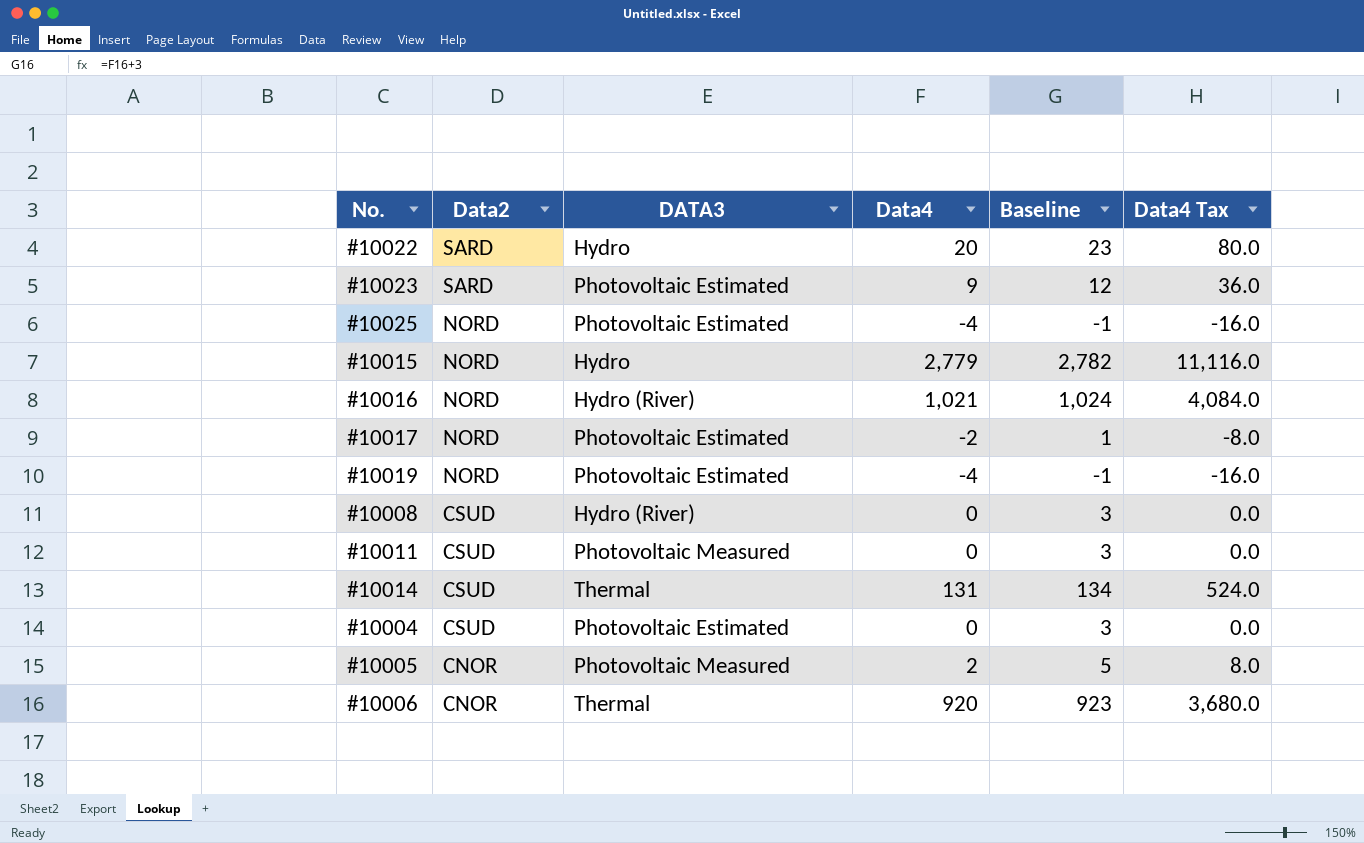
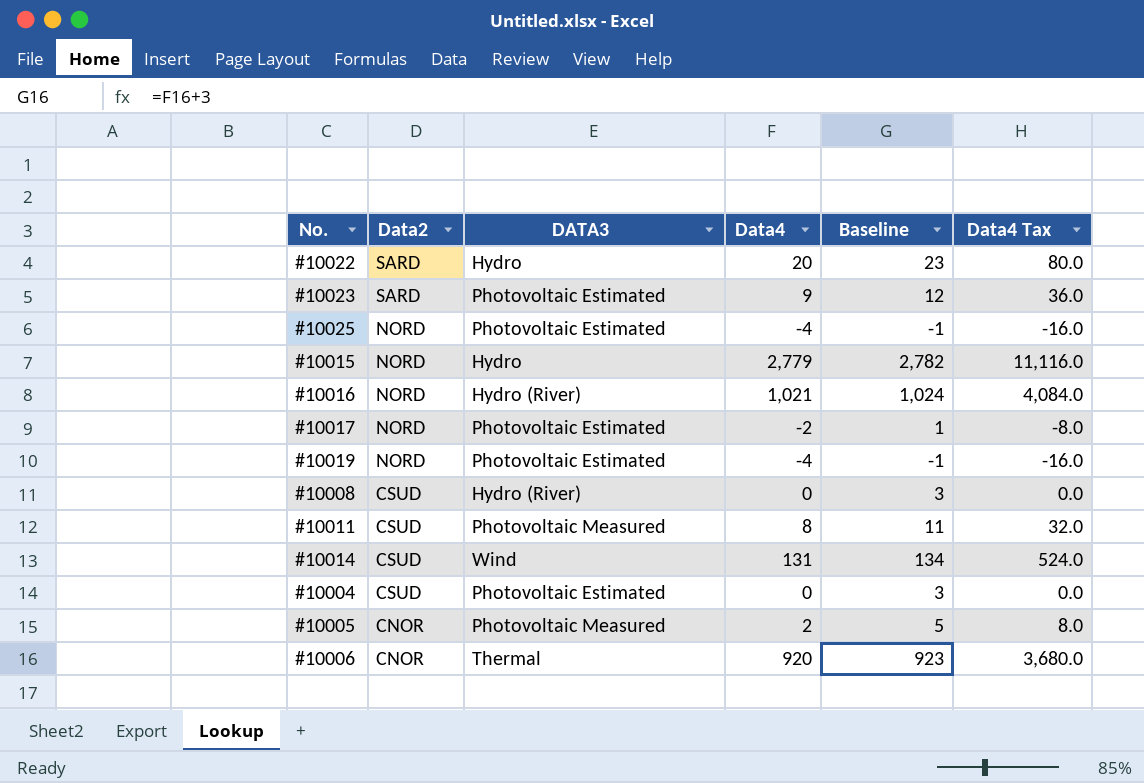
#10011 | Data4: 0 -> 8
#10011 | Baseline: 3 -> 11
#10011 | Data4 Tax: 0.0 -> 32.0
#10014 | DATA3: Thermal -> Wind

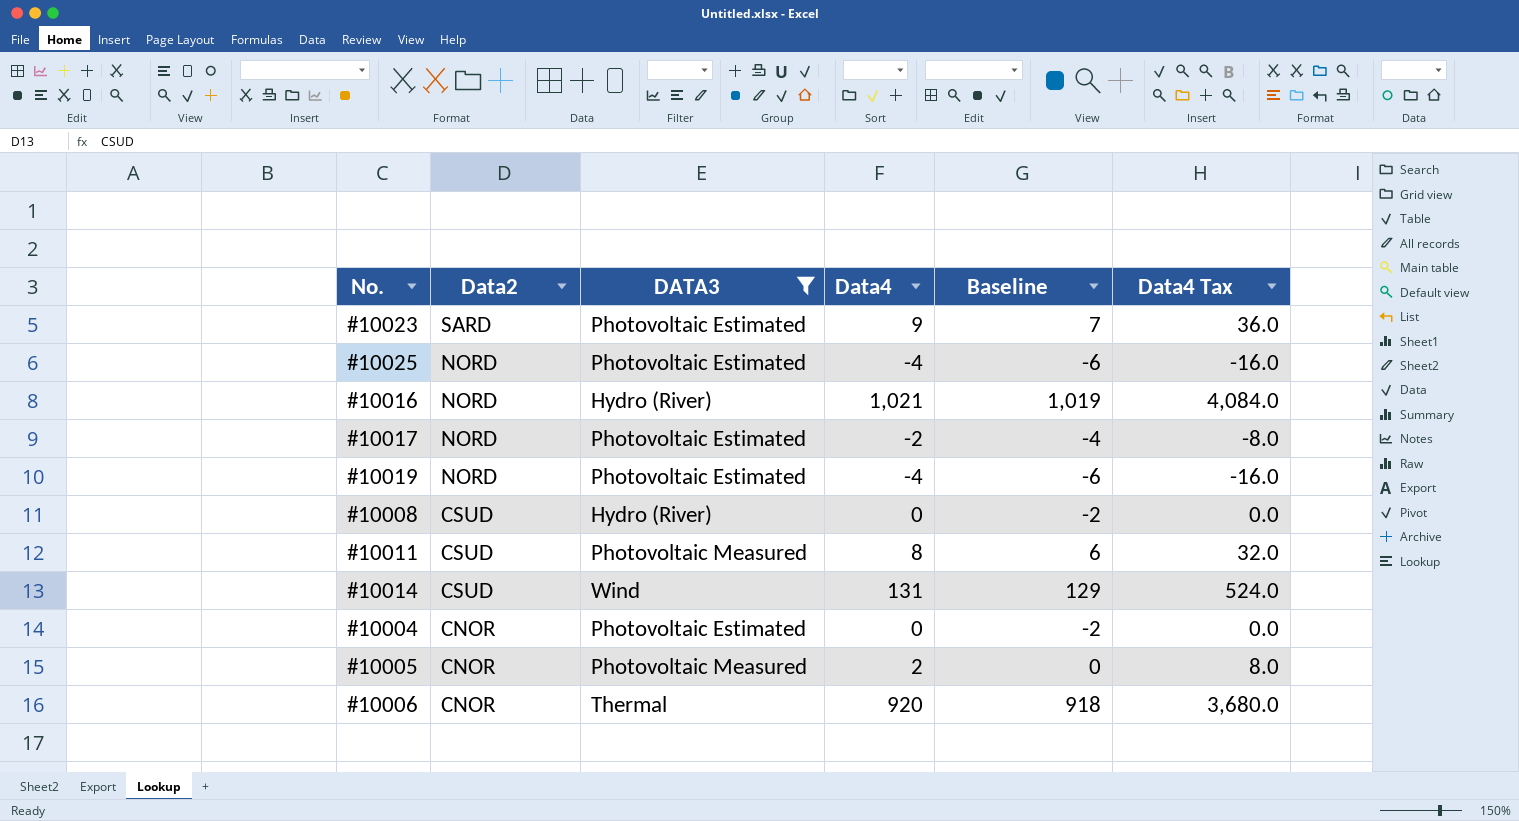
filter: none -> DATA3 != Hydro
column Baseline | formula: [Data4] + 3 -> [Data4] - 2
#10004 | Data2: CSUD -> CNOR

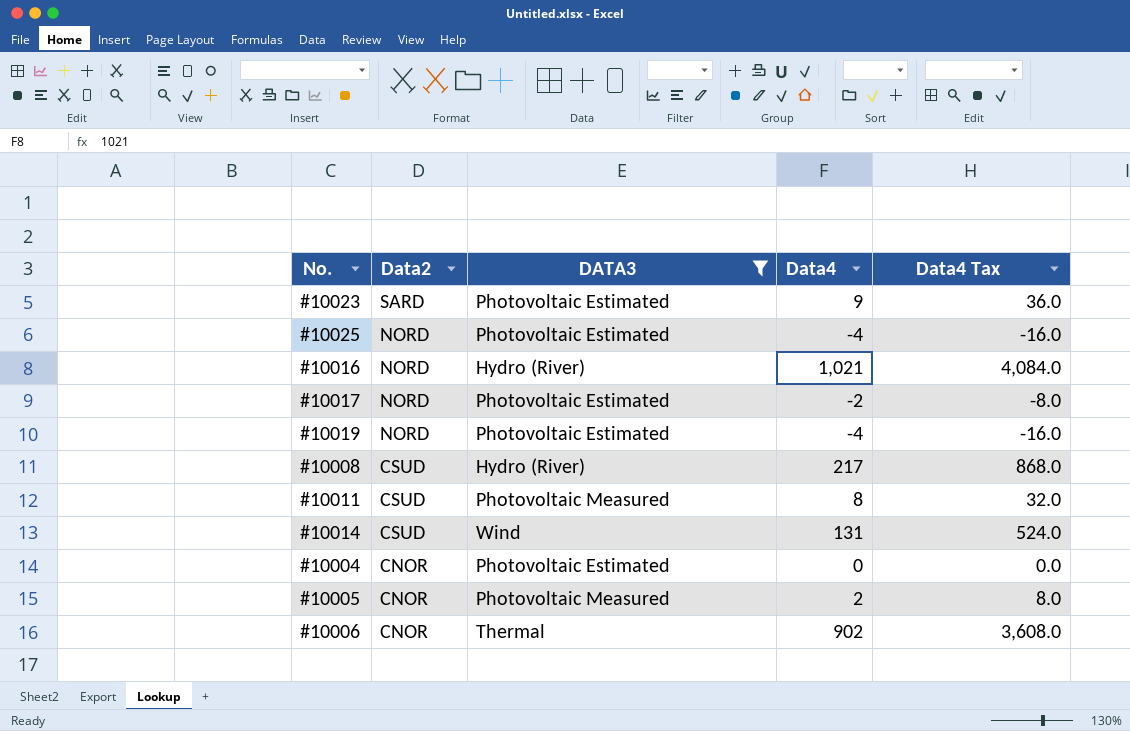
column Baseline | formula: [Data4] - 2 -> none
#10008 | Data4: 0 -> 217
#10008 | Data4 Tax: 0.0 -> 868.0
#10006 | Data4: 920 -> 902
#10006 | Data4 Tax: 3,680.0 -> 3,608.0

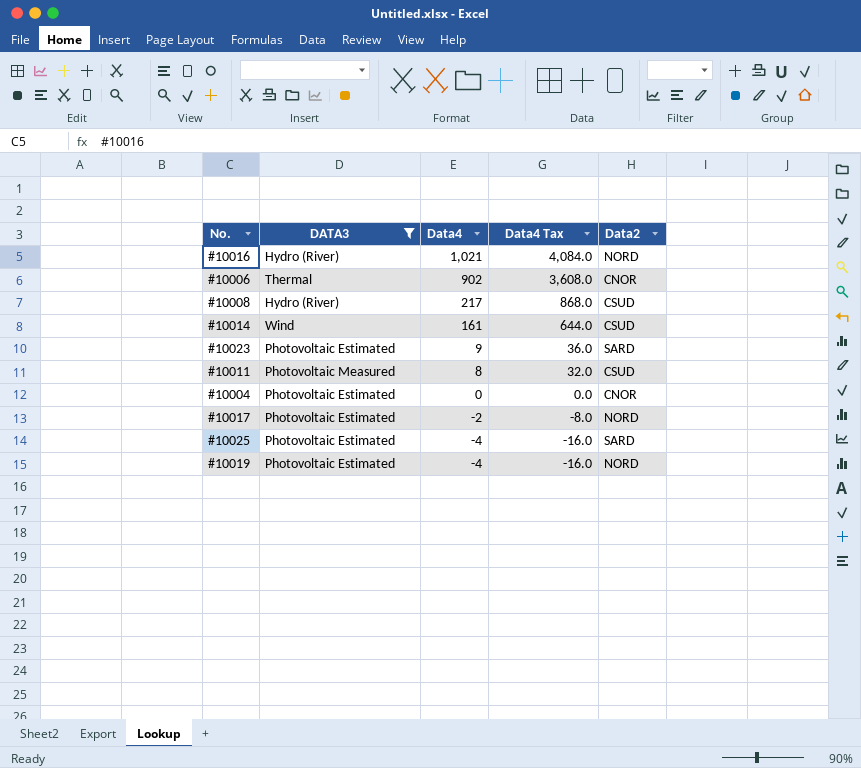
row order: Data2 descending -> Data4 descending
column Data2 | position: 2 -> 5
row #10005: CNOR | Photovoltaic Measured | 2 | 8.0 -> none
#10014 | Data4: 131 -> 161
#10014 | Data4 Tax: 524.0 -> 644.0
#10025 | Data2: NORD -> SARD

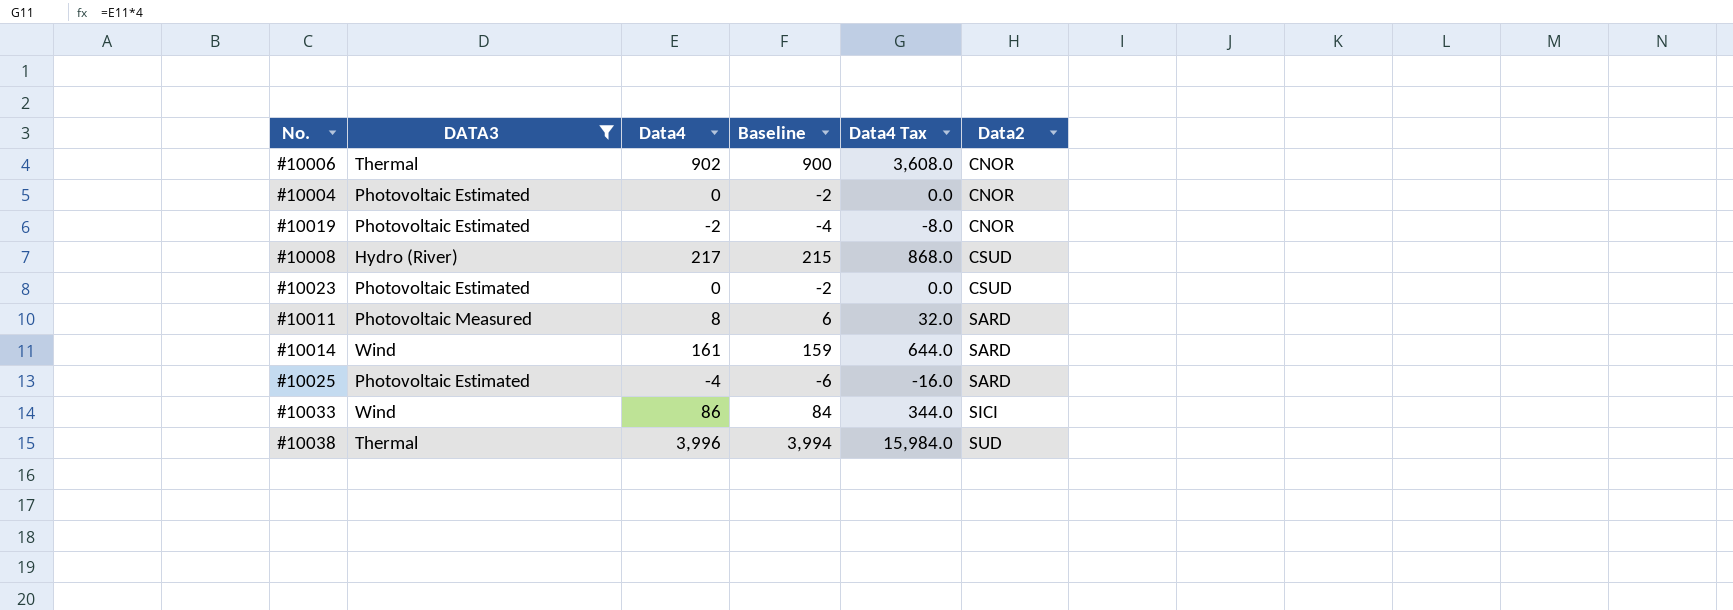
row order: Data4 descending -> Data2 ascending
column Baseline | formula: none -> [Data4] - 2
row #10016: Hydro (River) | 1,021 | 4,084.0 | NORD -> none
row #10017: Photovoltaic Estimated | -2 | -8.0 | NORD -> none
#10019 | Data4: -4 -> -2
#10019 | Data4 Tax: -16.0 -> -8.0
#10019 | Data2: NORD -> CNOR
#10023 | Data4: 9 -> 0
#10023 | Data4 Tax: 36.0 -> 0.0
#10023 | Data2: SARD -> CSUD
#10011 | Data2: CSUD -> SARD
#10014 | Data2: CSUD -> SARD
row #10033: none -> Wind | 86 | 84 | 344.0 | SICI
row #10038: none -> Thermal | 3,996 | 3,994 | 15,984.0 | SUD

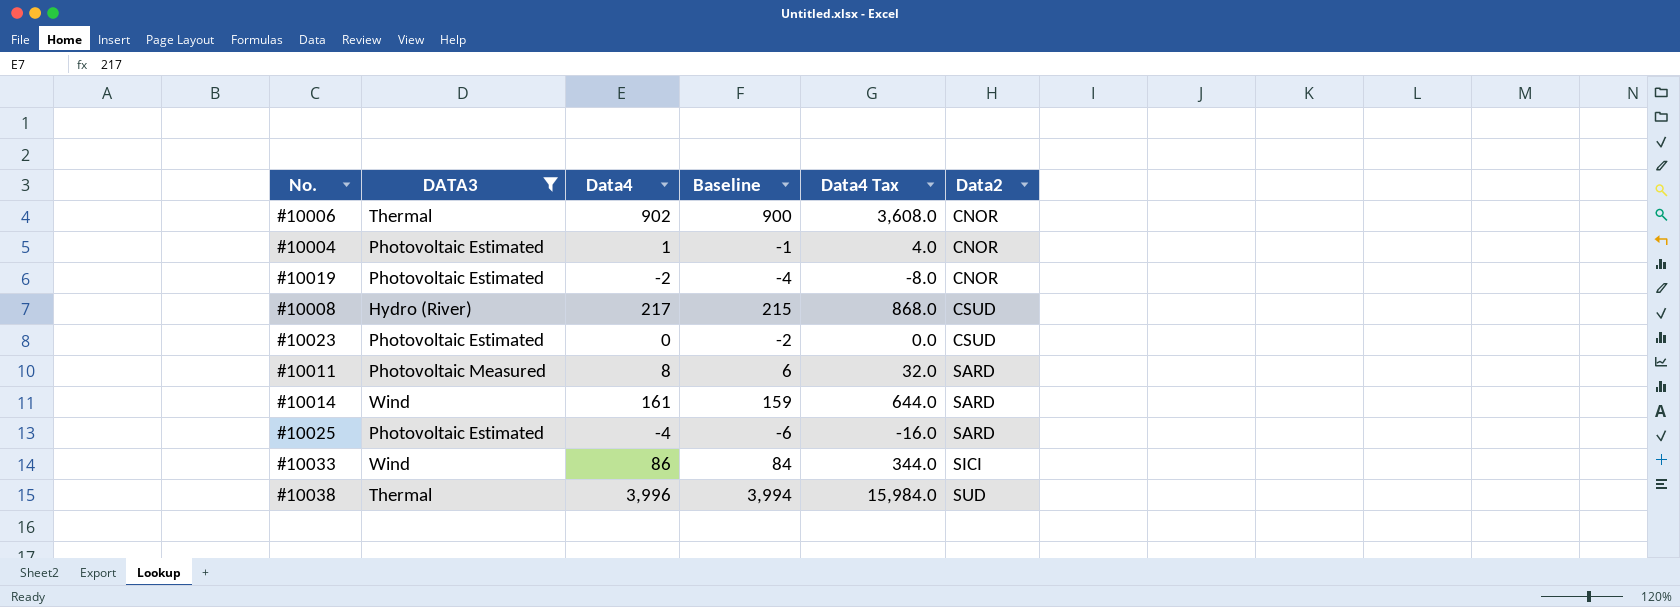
#10004 | Data4: 0 -> 1
#10004 | Baseline: -2 -> -1
#10004 | Data4 Tax: 0.0 -> 4.0

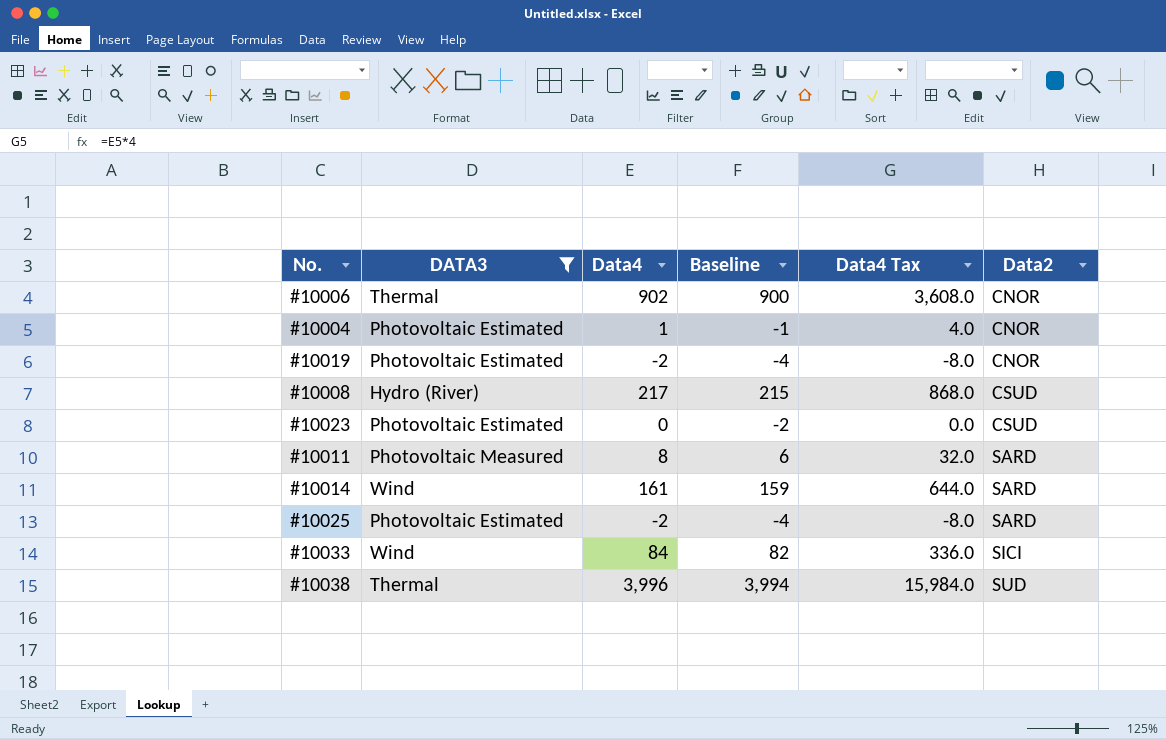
#10025 | Data4: -4 -> -2
#10025 | Baseline: -6 -> -4
#10025 | Data4 Tax: -16.0 -> -8.0
#10033 | Data4: 86 -> 84
#10033 | Baseline: 84 -> 82
#10033 | Data4 Tax: 344.0 -> 336.0

